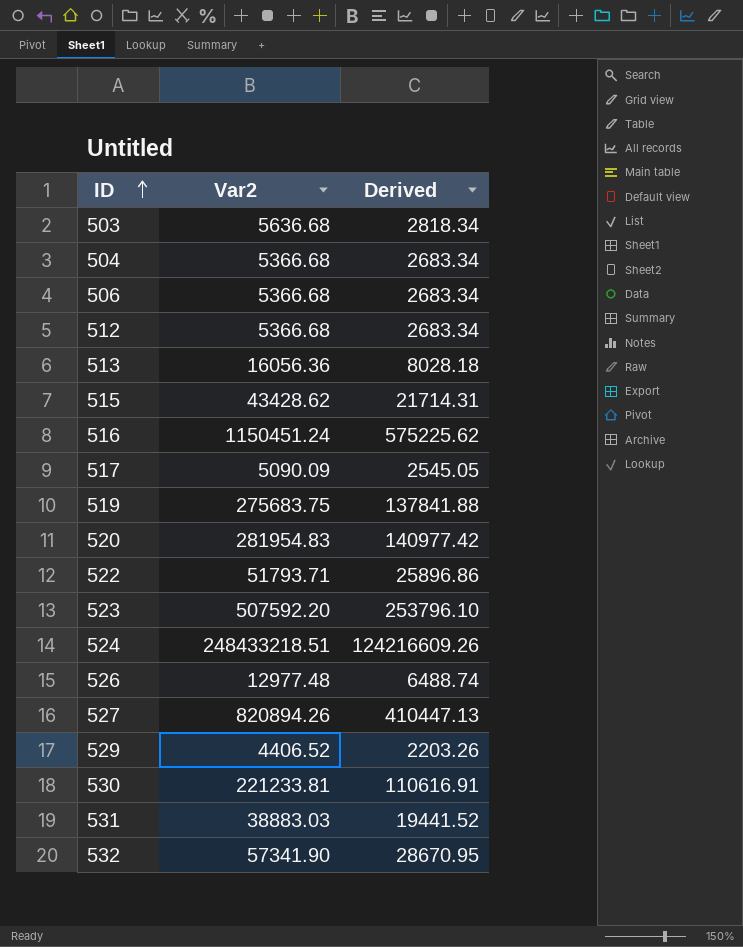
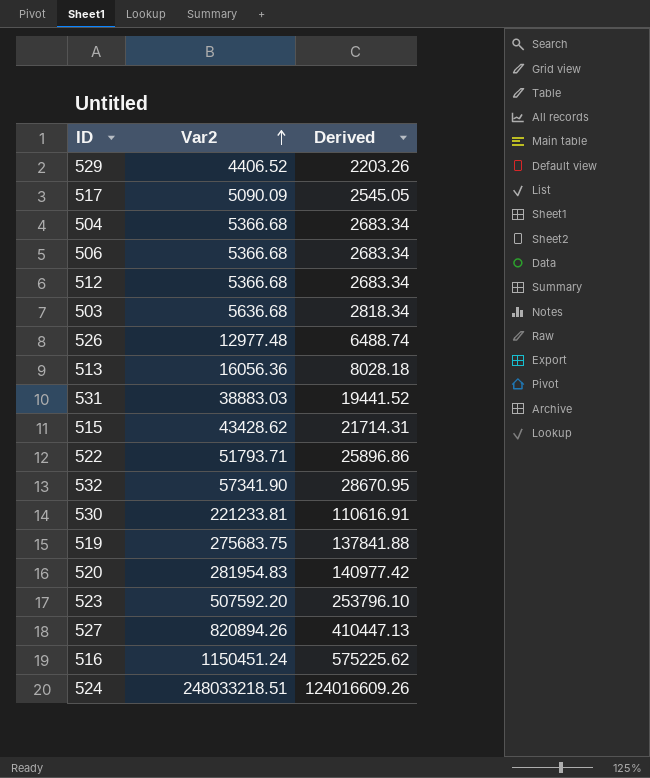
row order: ID ascending -> Var2 ascending
524 | Var2: 248433218.51 -> 248033218.51
524 | Derived: 124216609.26 -> 124016609.26

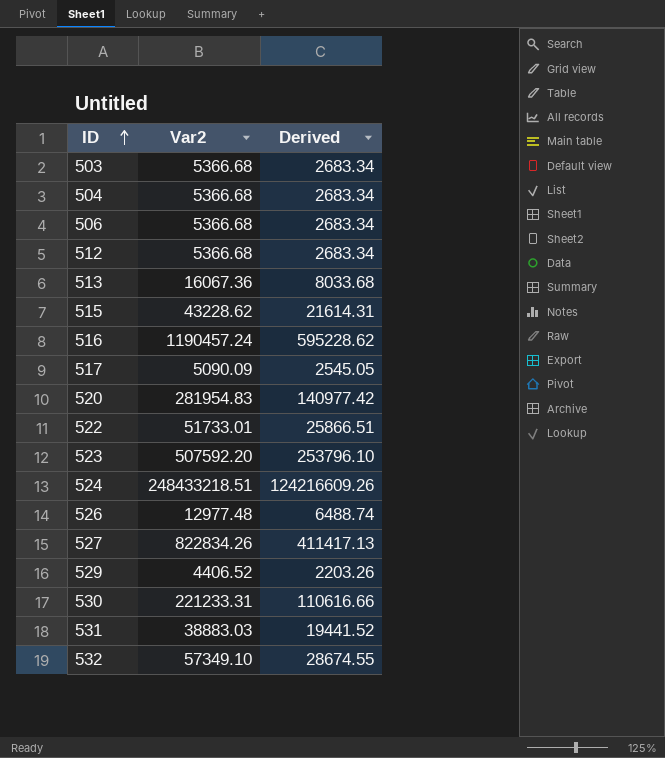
row order: Var2 ascending -> ID ascending
row 519: 275683.75 | 137841.88 -> none
503 | Var2: 5636.68 -> 5366.68
503 | Derived: 2818.34 -> 2683.34
513 | Var2: 16056.36 -> 16067.36
513 | Derived: 8028.18 -> 8033.68
515 | Var2: 43428.62 -> 43228.62
515 | Derived: 21714.31 -> 21614.31
516 | Var2: 1150451.24 -> 1190457.24
516 | Derived: 575225.62 -> 595228.62
522 | Var2: 51793.71 -> 51733.01
522 | Derived: 25896.86 -> 25866.51
524 | Var2: 248033218.51 -> 248433218.51
524 | Derived: 124016609.26 -> 124216609.26
527 | Var2: 820894.26 -> 822834.26
527 | Derived: 410447.13 -> 411417.13
530 | Var2: 221233.81 -> 221233.31
530 | Derived: 110616.91 -> 110616.66
532 | Var2: 57341.90 -> 57349.10
532 | Derived: 28670.95 -> 28674.55

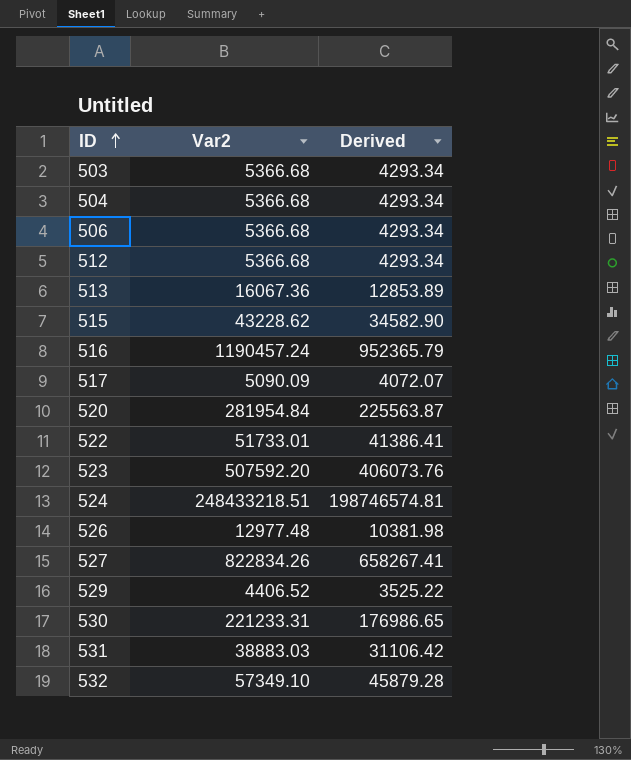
column Derived | formula: [Var2] * 0.5 -> [Var2] * 0.8
520 | Var2: 281954.83 -> 281954.84

